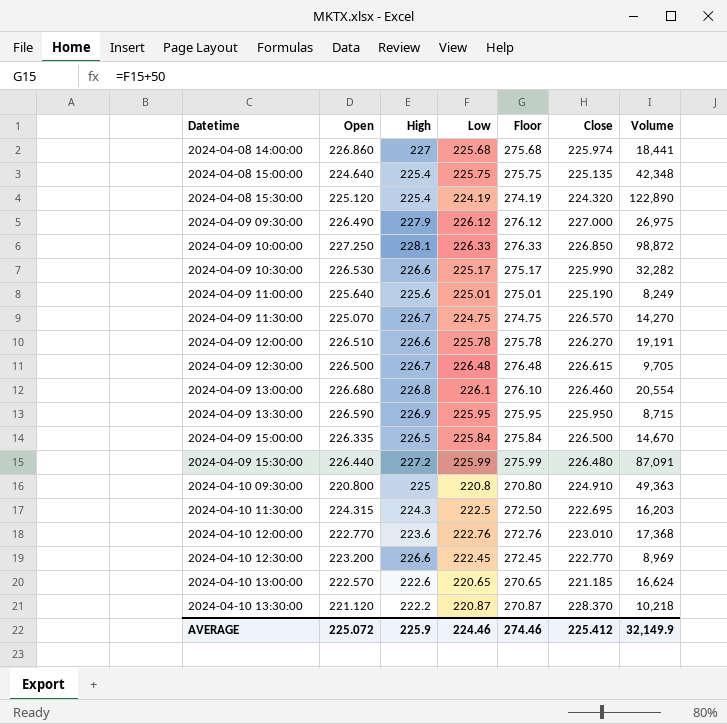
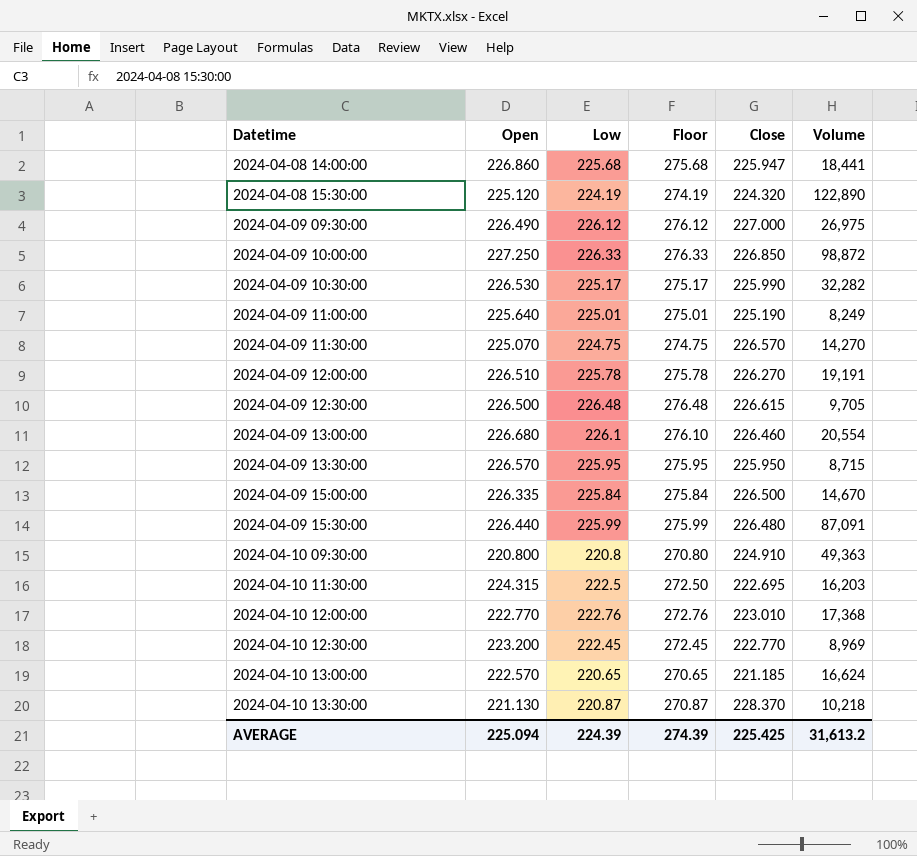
column High | position: 3 -> none
row 2024-04-08 15:00:00: 224.640 | 225.4 | 225.75 | 275.75 | 225.135 | 42,348 -> none
2024-04-08 14:00:00 | Close: 225.974 -> 225.947
2024-04-09 13:30:00 | Open: 226.590 -> 226.570
2024-04-10 13:30:00 | Open: 221.120 -> 221.130
AVERAGE | Open: 225.072 -> 225.094
AVERAGE | Low: 224.46 -> 224.39
AVERAGE | Floor: 274.46 -> 274.39
AVERAGE | Close: 225.412 -> 225.425
AVERAGE | Volume: 32,149.9 -> 31,613.2

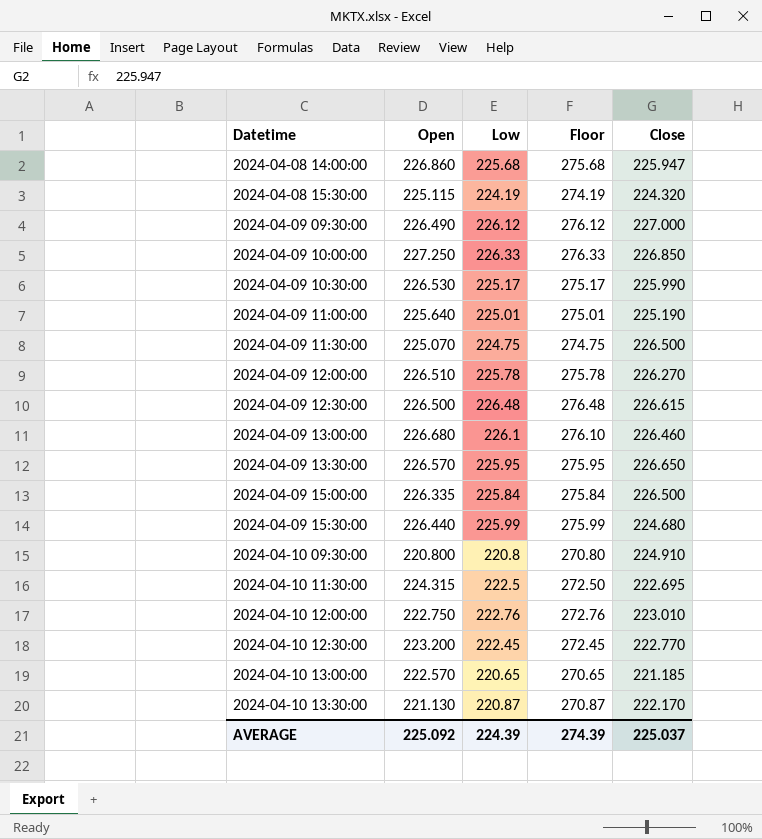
column Volume | position: 6 -> none
2024-04-08 15:30:00 | Open: 225.120 -> 225.115
2024-04-09 11:30:00 | Close: 226.570 -> 226.500
2024-04-09 13:30:00 | Close: 225.950 -> 226.650
2024-04-09 15:30:00 | Close: 226.480 -> 224.680
2024-04-10 12:00:00 | Open: 222.770 -> 222.750
2024-04-10 13:30:00 | Close: 228.370 -> 222.170
AVERAGE | Open: 225.094 -> 225.092
AVERAGE | Close: 225.425 -> 225.037

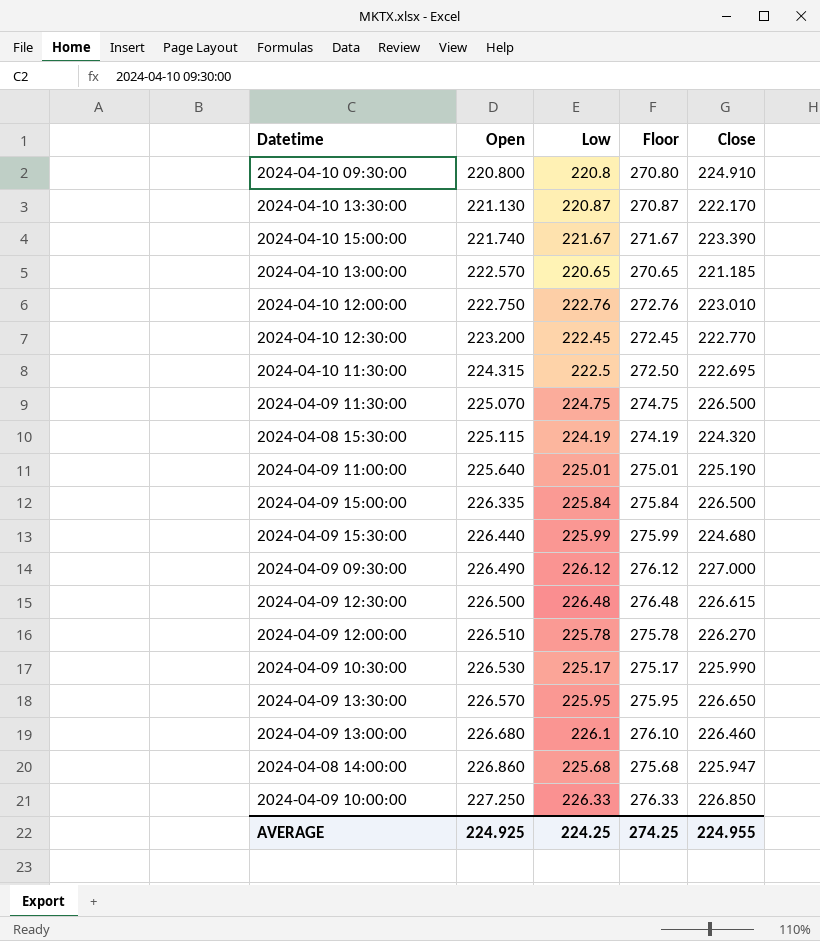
row order: Datetime ascending -> Open ascending
row 2024-04-10 15:00:00: none -> 221.740 | 221.67 | 271.67 | 223.390
AVERAGE | Open: 225.092 -> 224.925
AVERAGE | Low: 224.39 -> 224.25
AVERAGE | Floor: 274.39 -> 274.25
AVERAGE | Close: 225.037 -> 224.955

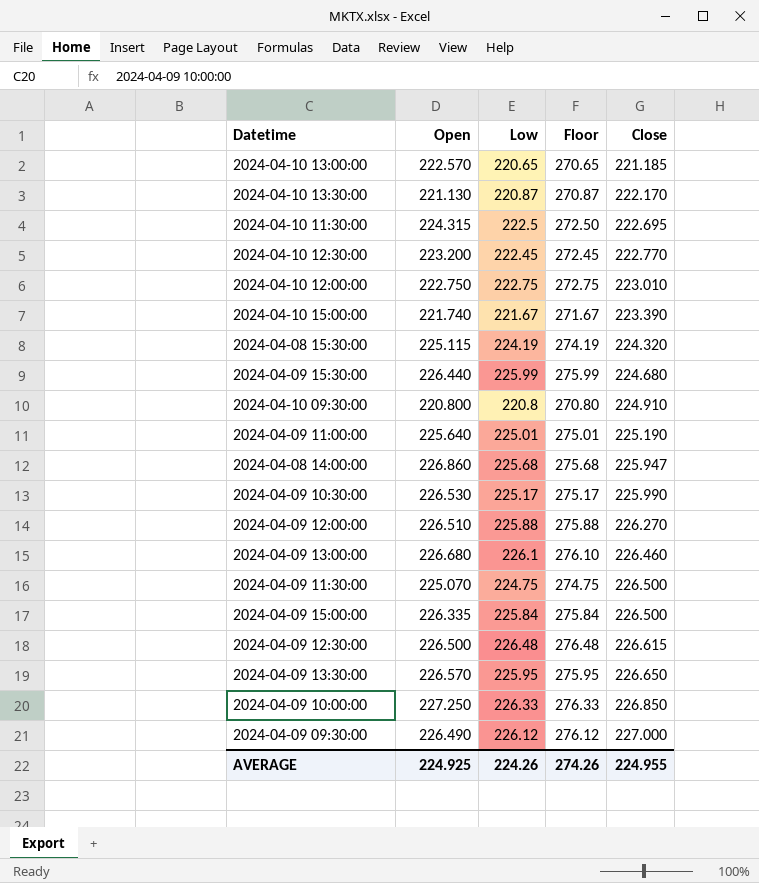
row order: Open ascending -> Close ascending
2024-04-10 12:00:00 | Low: 222.76 -> 222.75
2024-04-10 12:00:00 | Floor: 272.76 -> 272.75
2024-04-09 12:00:00 | Low: 225.78 -> 225.88
2024-04-09 12:00:00 | Floor: 275.78 -> 275.88
AVERAGE | Low: 224.25 -> 224.26
AVERAGE | Floor: 274.25 -> 274.26

